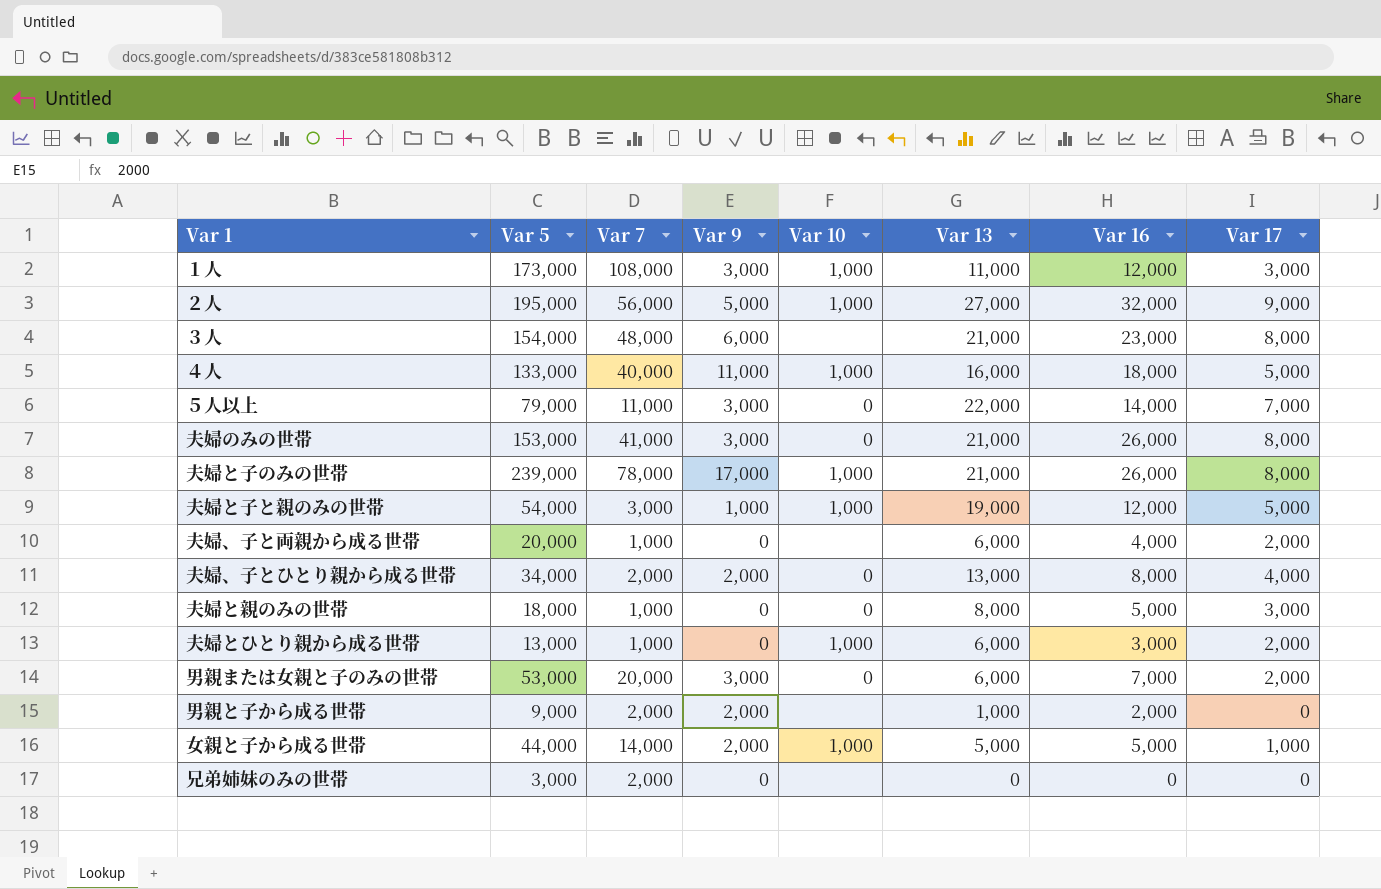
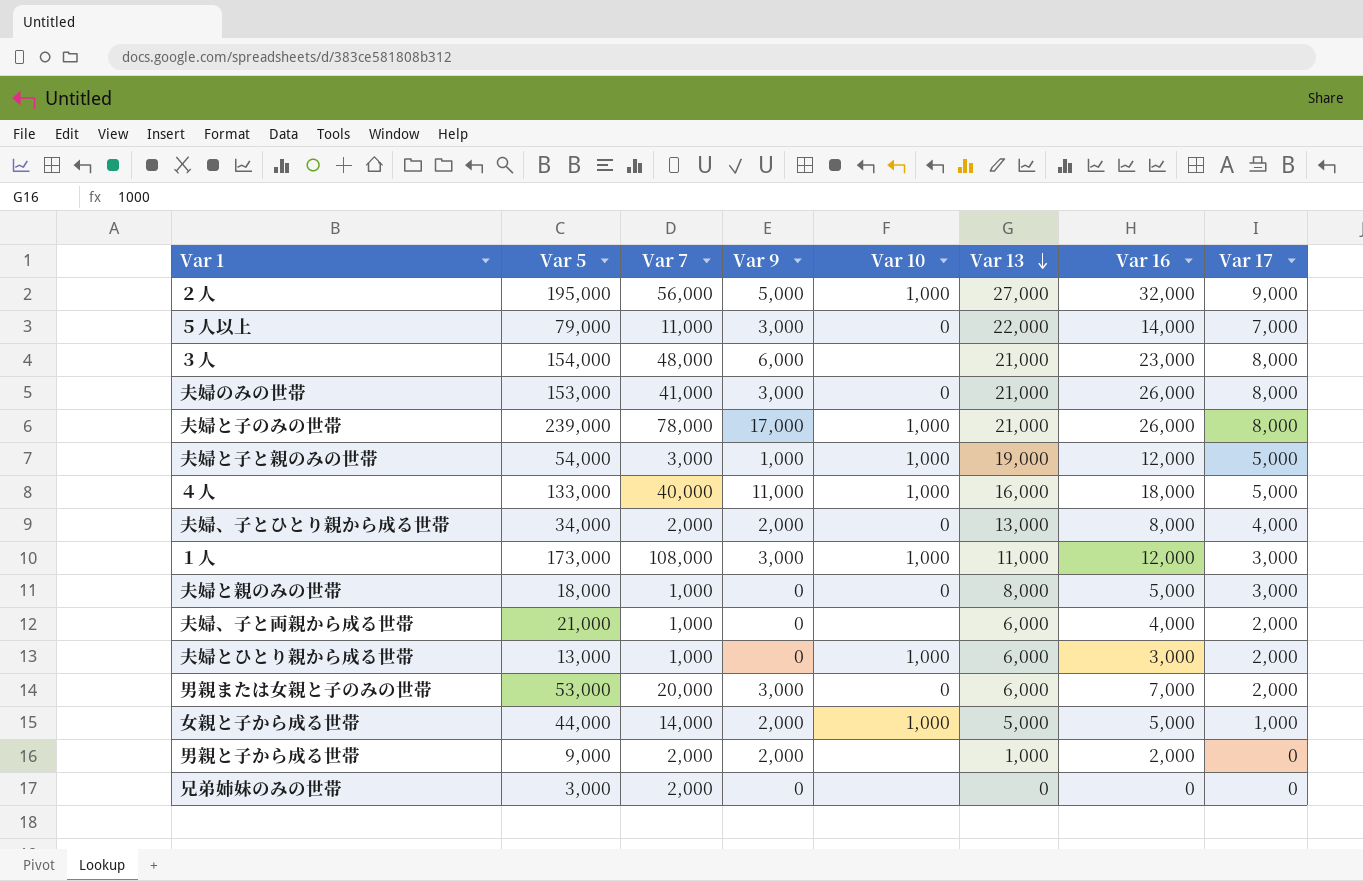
row order: none -> Var 13 descending
夫婦、子と両親から成る世帯 | Var 5: 20,000 -> 21,000

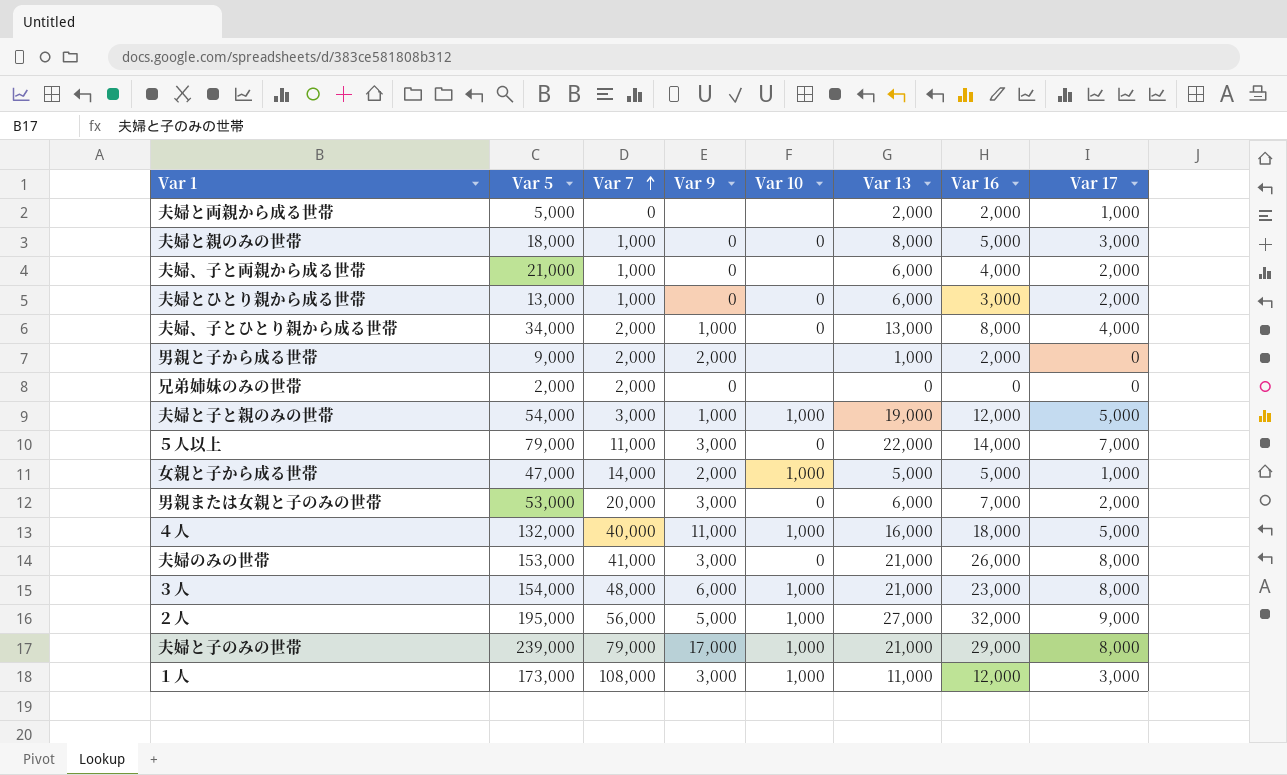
row order: Var 13 descending -> Var 7 ascending
row 夫婦と両親から成る世帯: none -> 5,000 | 0 | none | none | 2,000 | 2,000 | 1,000
夫婦とひとり親から成る世帯 | Var 10: 1,000 -> 0
夫婦、子とひとり親から成る世帯 | Var 9: 2,000 -> 1,000
兄弟姉妹のみの世帯 | Var 5: 3,000 -> 2,000
女親と子から成る世帯 | Var 5: 44,000 -> 47,000
４人 | Var 5: 133,000 -> 132,000
３人 | Var 10: none -> 1,000
夫婦と子のみの世帯 | Var 7: 78,000 -> 79,000
夫婦と子のみの世帯 | Var 16: 26,000 -> 29,000

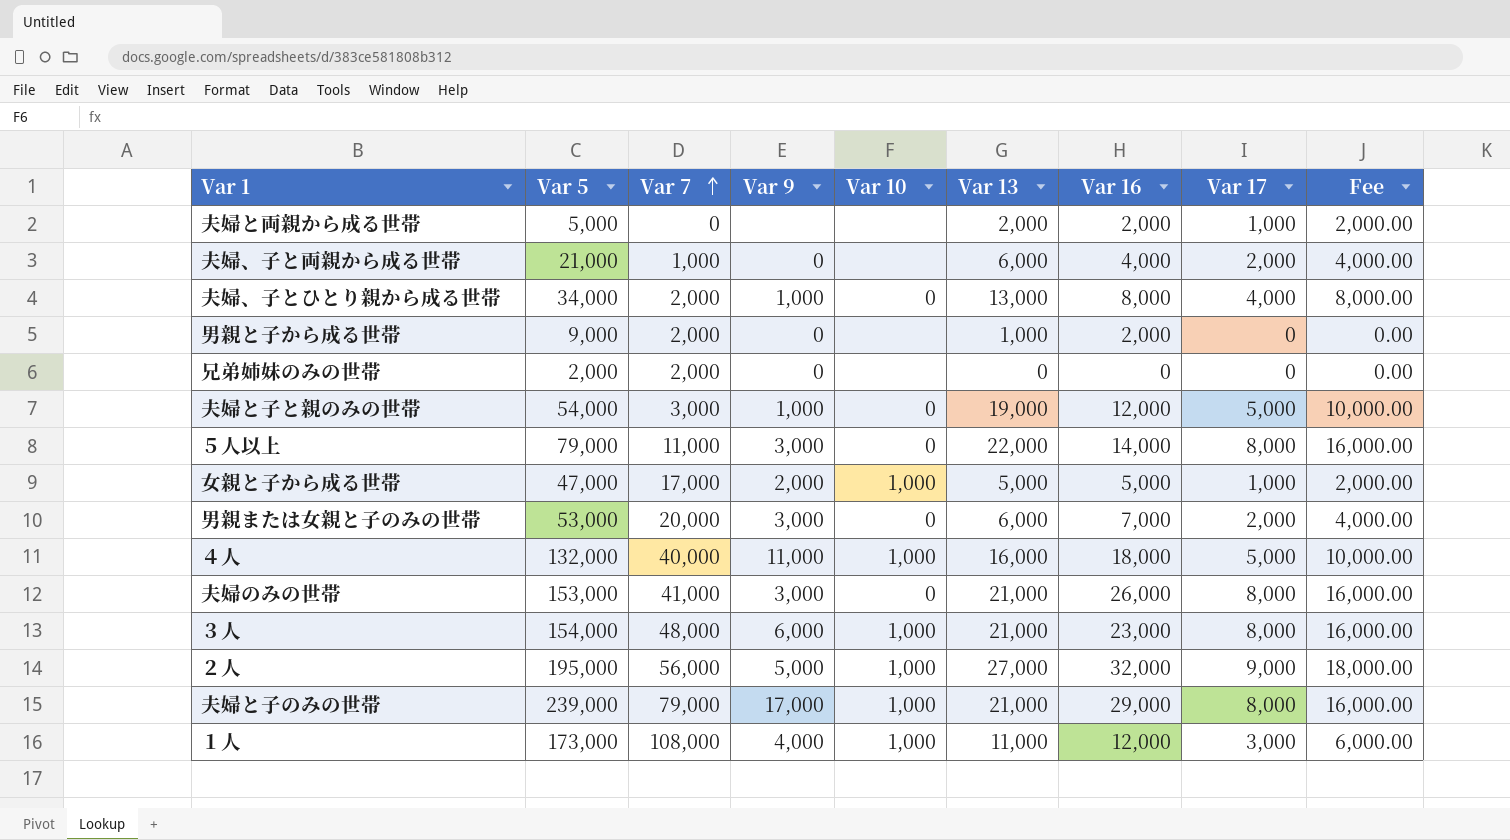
column Fee | formula: none -> [Var 17] * 2
row 夫婦と親のみの世帯: 18,000 | 1,000 | 0 | 0 | 8,000 | 5,000 | 3,000 -> none
row 夫婦とひとり親から成る世帯: 13,000 | 1,000 | 0 | 0 | 6,000 | 3,000 | 2,000 -> none
男親と子から成る世帯 | Var 9: 2,000 -> 0
夫婦と子と親のみの世帯 | Var 10: 1,000 -> 0
５人以上 | Var 17: 7,000 -> 8,000
女親と子から成る世帯 | Var 7: 14,000 -> 17,000
１人 | Var 9: 3,000 -> 4,000

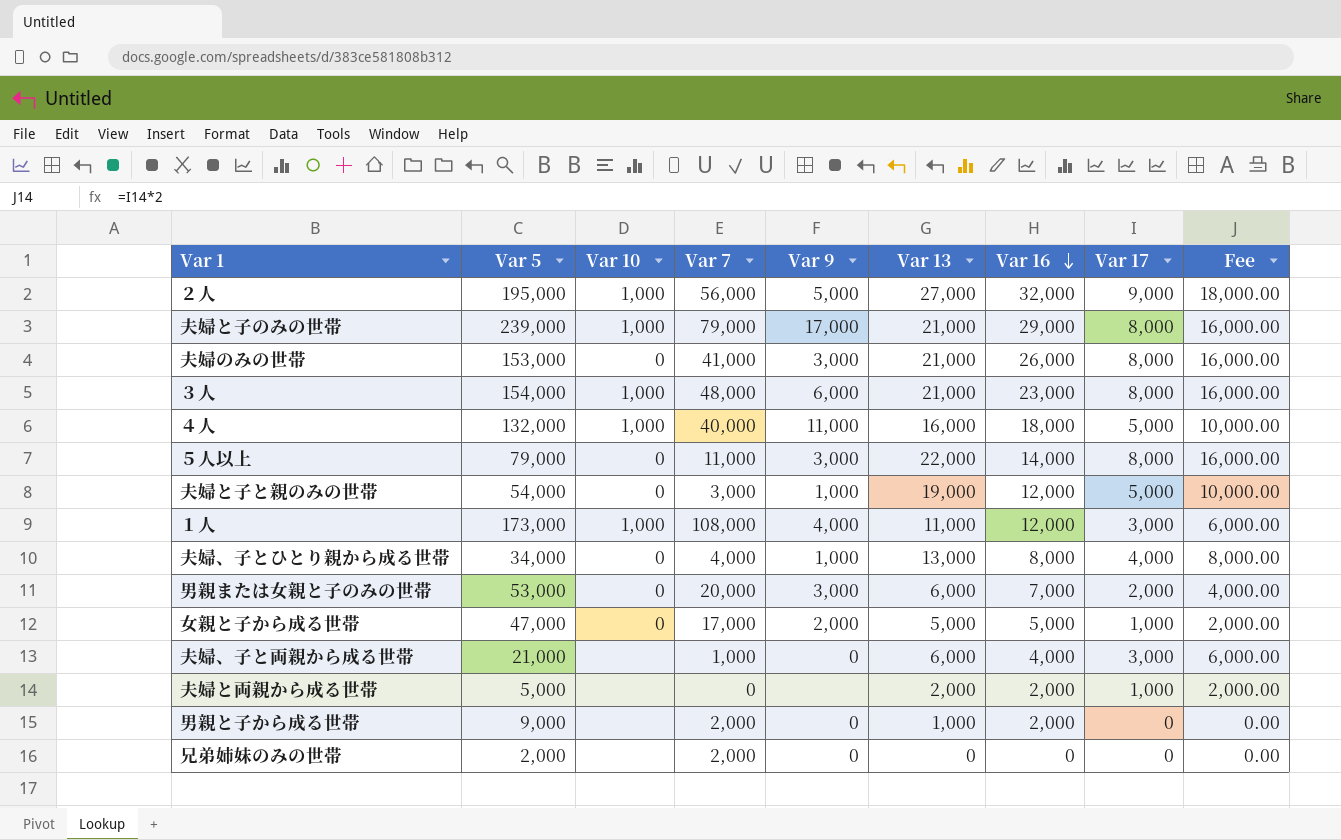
row order: Var 7 ascending -> Var 16 descending
column Var 10 | position: 5 -> 3
夫婦、子とひとり親から成る世帯 | Var 7: 2,000 -> 4,000
女親と子から成る世帯 | Var 10: 1,000 -> 0
夫婦、子と両親から成る世帯 | Var 17: 2,000 -> 3,000
夫婦、子と両親から成る世帯 | Fee: 4,000.00 -> 6,000.00

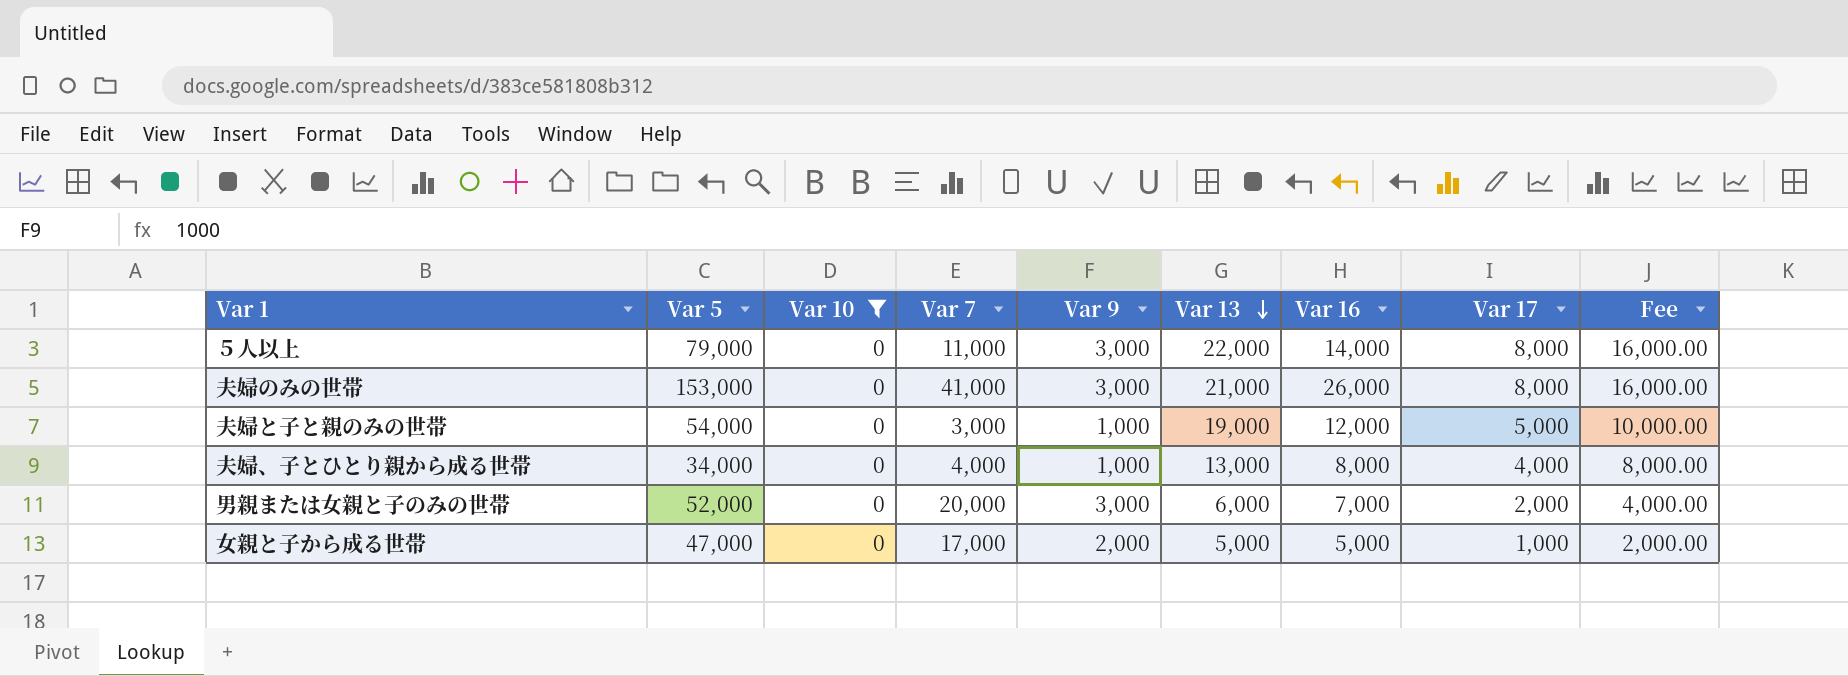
filter: none -> Var 10 = 0
row order: Var 16 descending -> Var 13 descending
男親または女親と子のみの世帯 | Var 5: 53,000 -> 52,000

